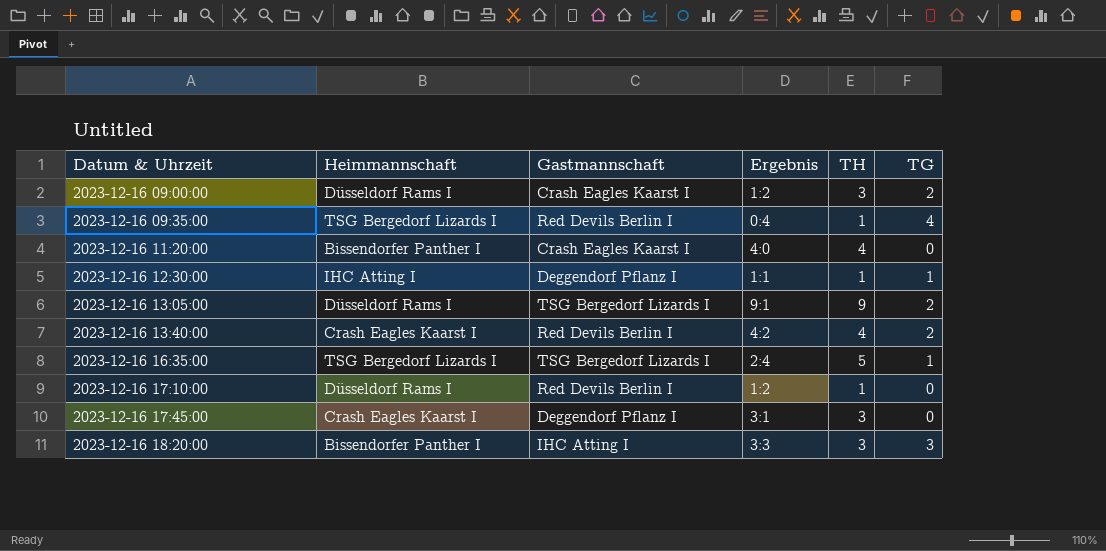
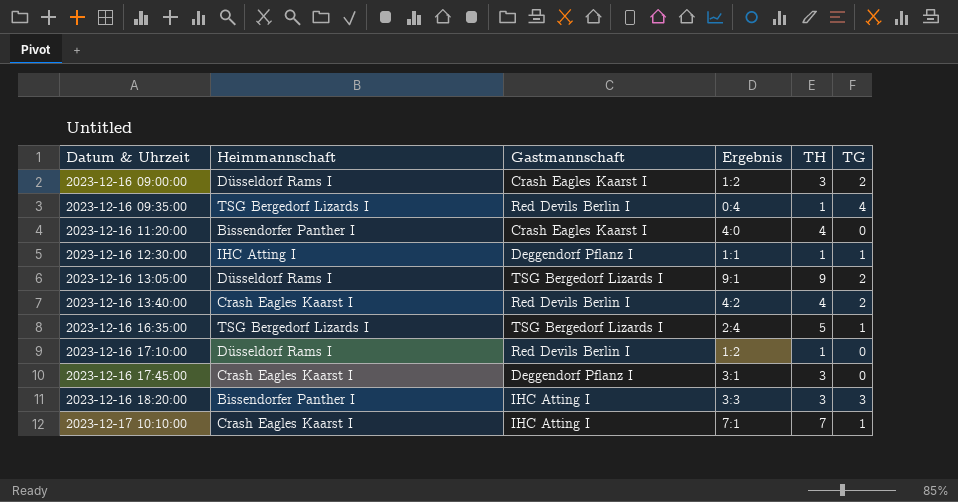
row 2023-12-17 10:10:00: none -> Crash Eagles Kaarst I | IHC Atting I | 7:1 | 7 | 1

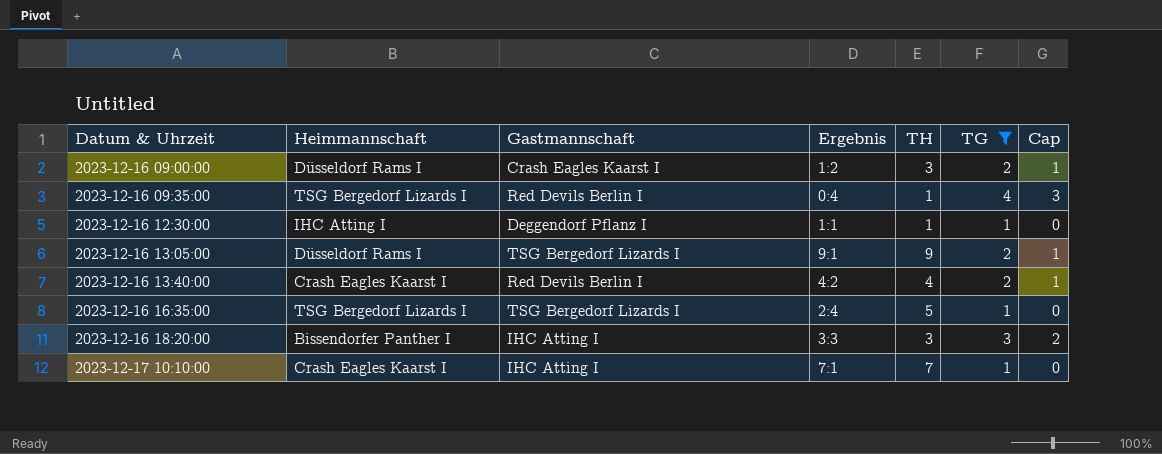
filter: none -> TG != 0
column Cap | formula: none -> [TG] - 1

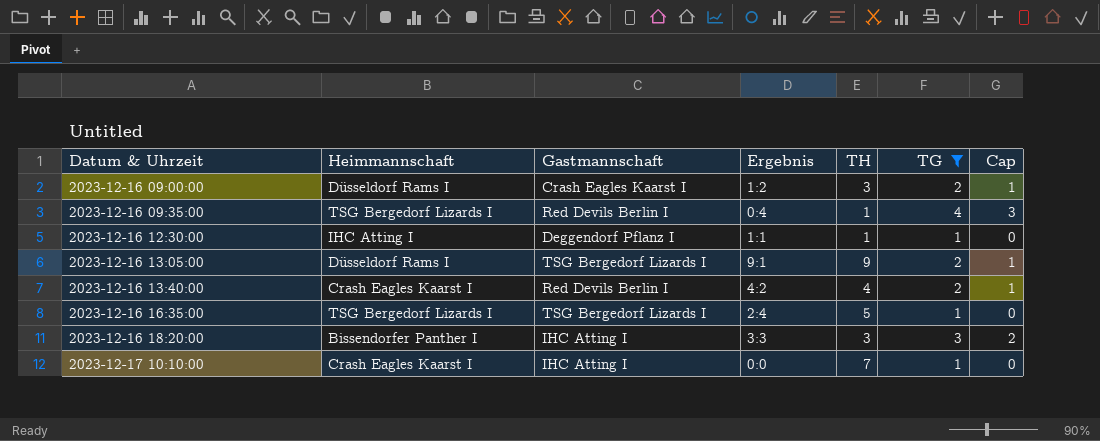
2023-12-17 10:10:00 | Ergebnis: 7:1 -> 0:0

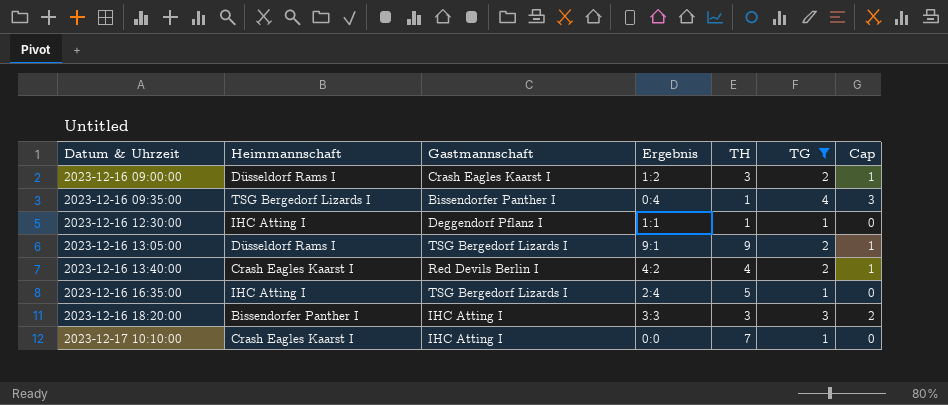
2023-12-16 09:35:00 | Gastmannschaft: Red Devils Berlin I -> Bissendorfer Panther I
2023-12-16 16:35:00 | Heimmannschaft: TSG Bergedorf Lizards I -> IHC Atting I

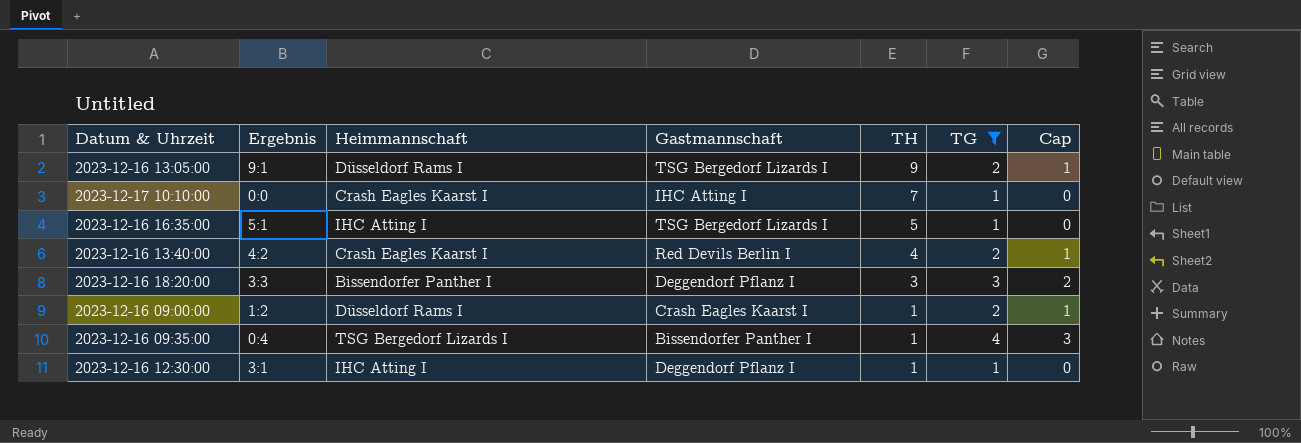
row order: Datum & Uhrzeit ascending -> TH descending
column Ergebnis | position: 4 -> 2
2023-12-16 16:35:00 | Ergebnis: 2:4 -> 5:1
2023-12-16 18:20:00 | Gastmannschaft: IHC Atting I -> Deggendorf Pflanz I
2023-12-16 09:00:00 | TH: 3 -> 1
2023-12-16 12:30:00 | Ergebnis: 1:1 -> 3:1

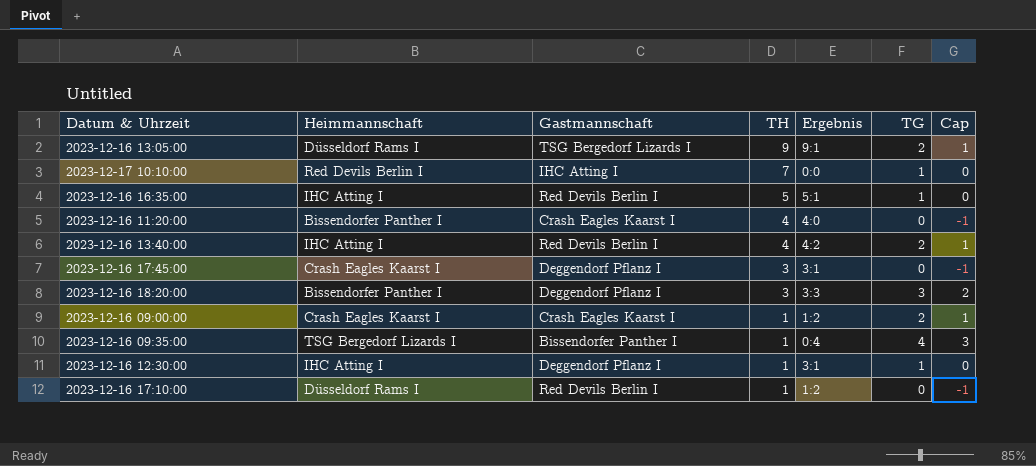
filter: TG != 0 -> none
column Ergebnis | position: 2 -> 5
2023-12-17 10:10:00 | Heimmannschaft: Crash Eagles Kaarst I -> Red Devils Berlin I
2023-12-16 16:35:00 | Gastmannschaft: TSG Bergedorf Lizards I -> Red Devils Berlin I
2023-12-16 13:40:00 | Heimmannschaft: Crash Eagles Kaarst I -> IHC Atting I
2023-12-16 09:00:00 | Heimmannschaft: Düsseldorf Rams I -> Crash Eagles Kaarst I

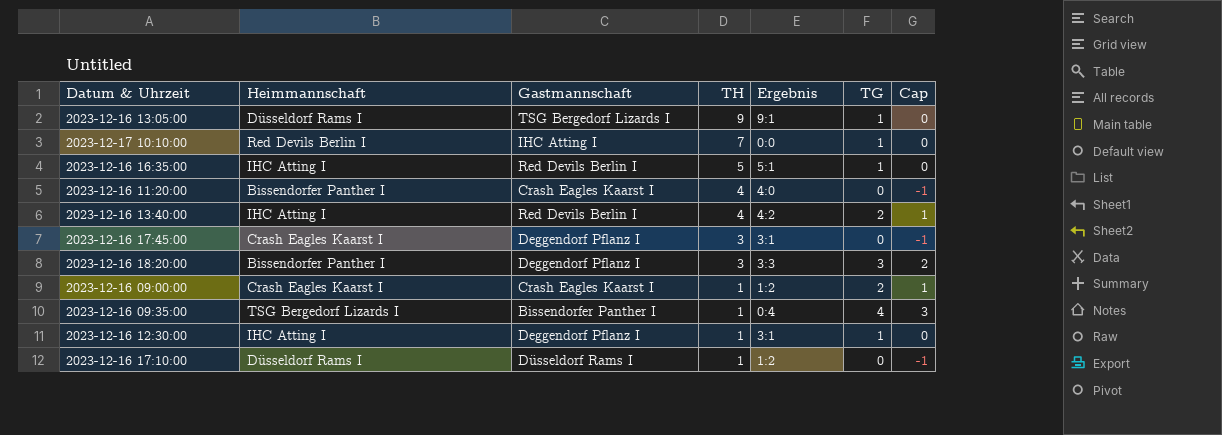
2023-12-16 13:05:00 | TG: 2 -> 1
2023-12-16 13:05:00 | Cap: 1 -> 0
2023-12-16 17:10:00 | Gastmannschaft: Red Devils Berlin I -> Düsseldorf Rams I

